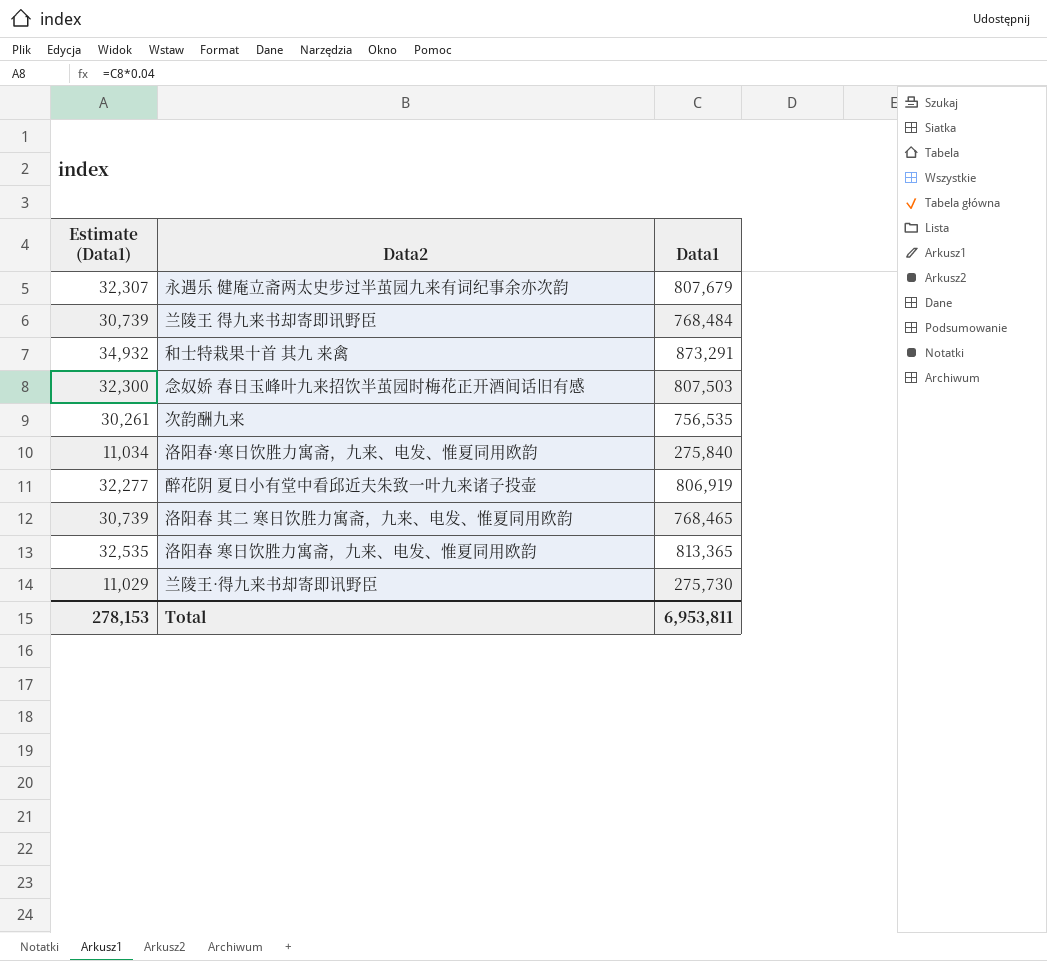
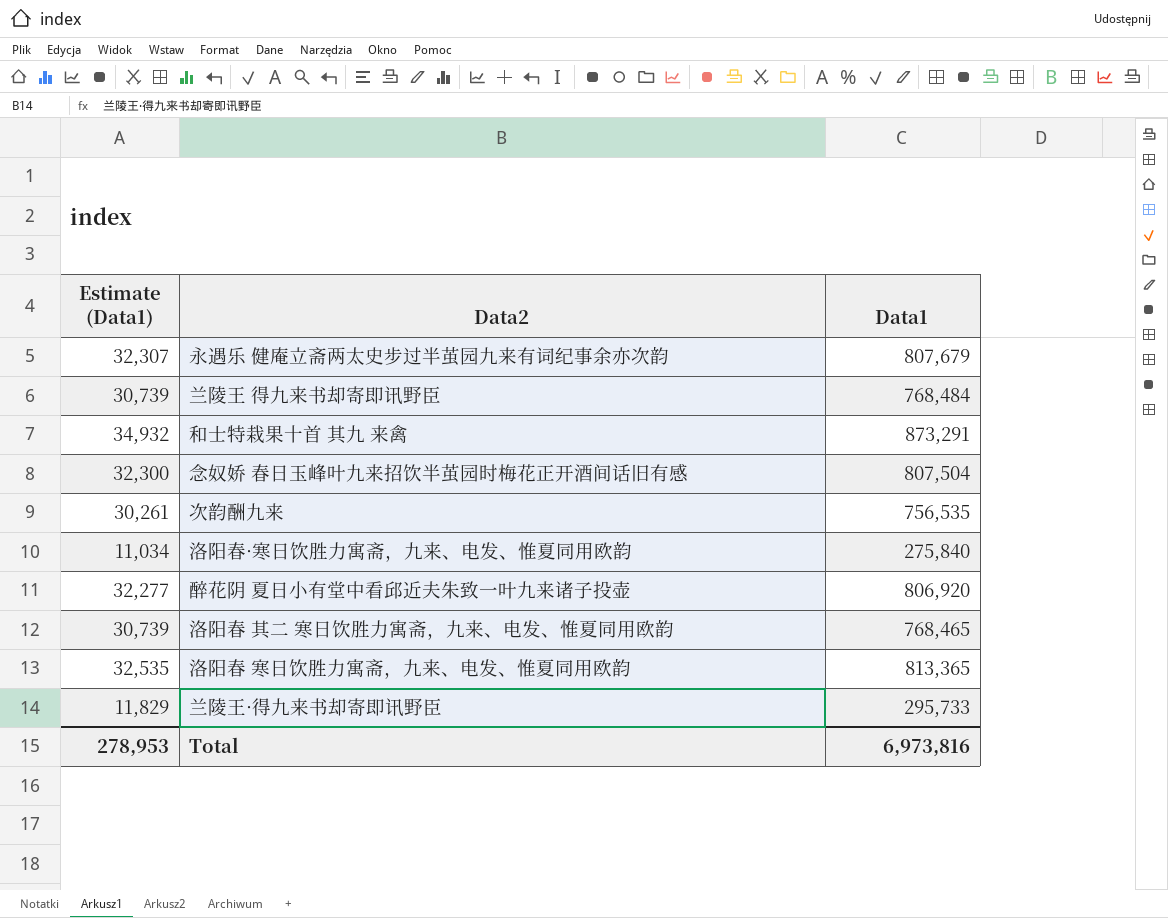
念奴娇 春日玉峰叶九来招饮半茧园时梅花正开酒间话旧有感 | Data1: 807,503 -> 807,504
醉花阴 夏日小有堂中看邱近夫朱致一叶九来诸子投壶 | Data1: 806,919 -> 806,920
兰陵王·得九来书却寄即讯野臣 | Estimate (Data1): 11,029 -> 11,829
兰陵王·得九来书却寄即讯野臣 | Data1: 275,730 -> 295,733
Total | Estimate (Data1): 278,153 -> 278,953
Total | Data1: 6,953,811 -> 6,973,816

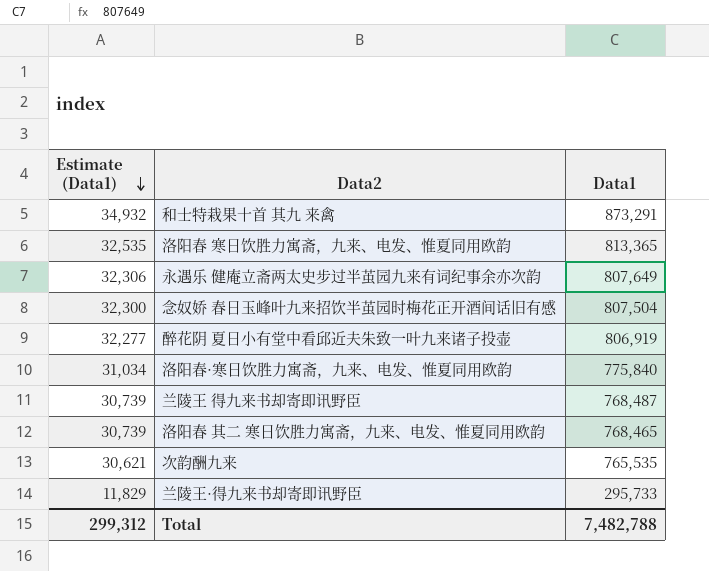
row order: none -> Estimate (Data1) descending
永遇乐 健庵立斋两太史步过半茧园九来有词纪事余亦次韵 | Estimate (Data1): 32,307 -> 32,306
永遇乐 健庵立斋两太史步过半茧园九来有词纪事余亦次韵 | Data1: 807,679 -> 807,649
醉花阴 夏日小有堂中看邱近夫朱致一叶九来诸子投壶 | Data1: 806,920 -> 806,919
洛阳春·寒日饮胜力寓斋，九来、电发、惟夏同用欧韵 | Estimate (Data1): 11,034 -> 31,034
洛阳春·寒日饮胜力寓斋，九来、电发、惟夏同用欧韵 | Data1: 275,840 -> 775,840
兰陵王 得九来书却寄即讯野臣 | Data1: 768,484 -> 768,487
次韵酬九来 | Estimate (Data1): 30,261 -> 30,621
次韵酬九来 | Data1: 756,535 -> 765,535
Total | Estimate (Data1): 278,953 -> 299,312
Total | Data1: 6,973,816 -> 7,482,788

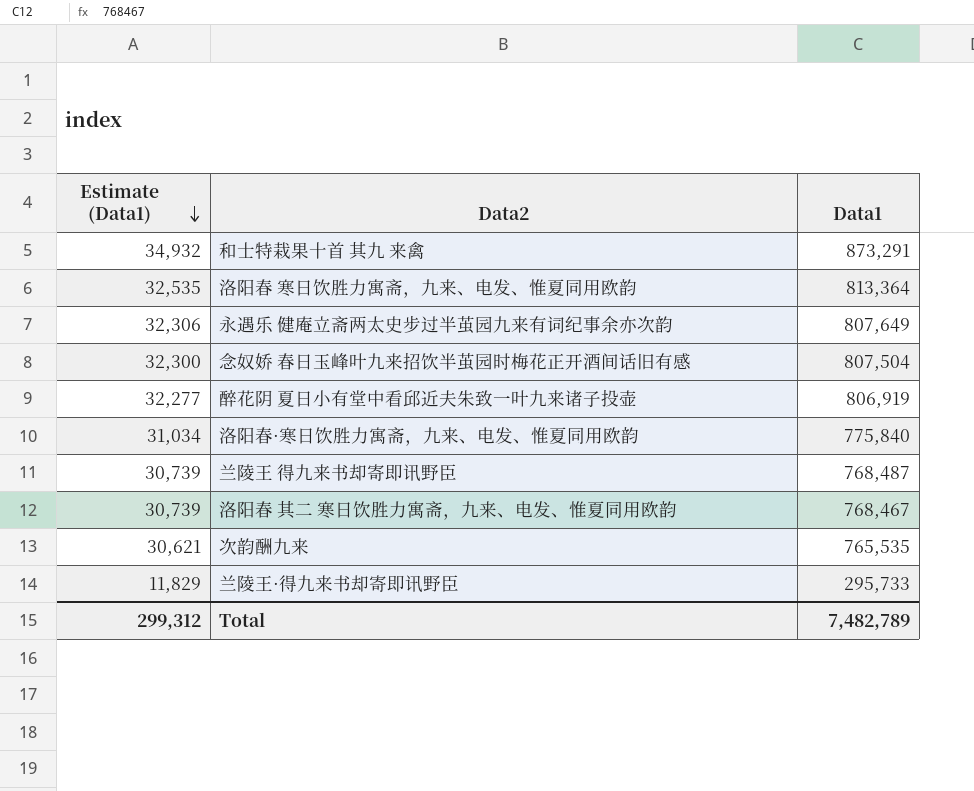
洛阳春 寒日饮胜力寓斋，九来、电发、惟夏同用欧韵 | Data1: 813,365 -> 813,364
洛阳春 其二 寒日饮胜力寓斋，九来、电发、惟夏同用欧韵 | Data1: 768,465 -> 768,467
Total | Data1: 7,482,788 -> 7,482,789

